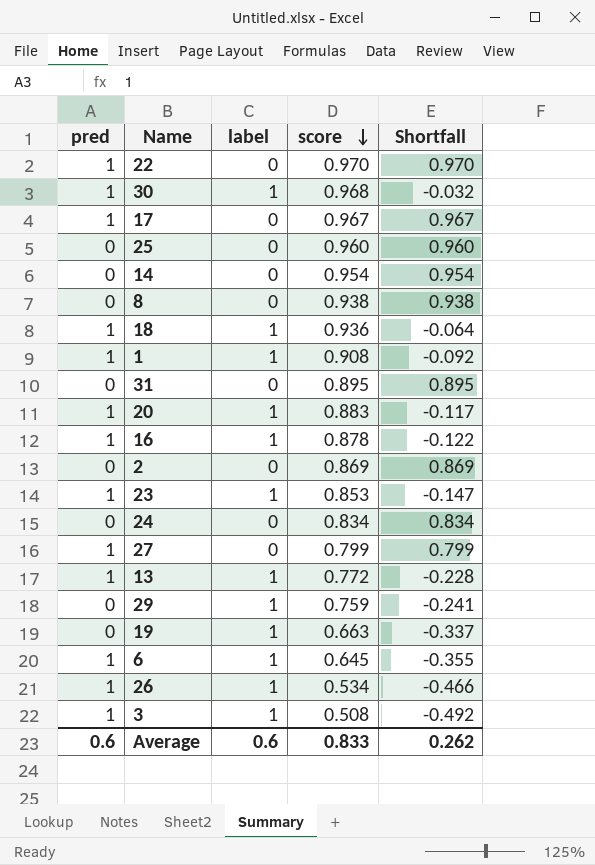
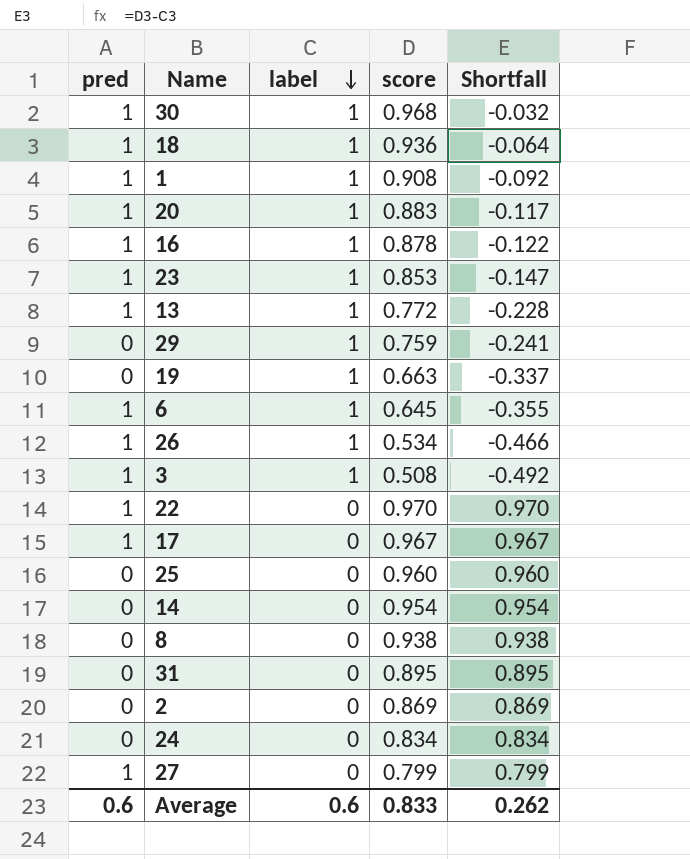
row order: score descending -> label descending

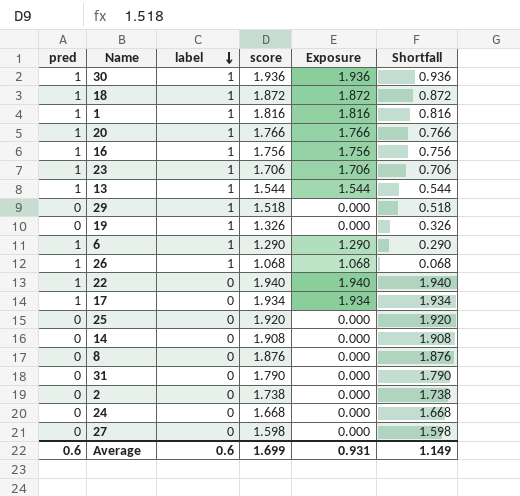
column Exposure | formula: none -> [pred] * [score]
row 3: 1 | 1 | 0.508 | -0.492 -> none
30 | score: 0.968 -> 1.936
30 | Shortfall: -0.032 -> 0.936
18 | score: 0.936 -> 1.872
18 | Shortfall: -0.064 -> 0.872
1 | score: 0.908 -> 1.816
1 | Shortfall: -0.092 -> 0.816
20 | score: 0.883 -> 1.766
20 | Shortfall: -0.117 -> 0.766
16 | score: 0.878 -> 1.756
16 | Shortfall: -0.122 -> 0.756
23 | score: 0.853 -> 1.706
23 | Shortfall: -0.147 -> 0.706
13 | score: 0.772 -> 1.544
13 | Shortfall: -0.228 -> 0.544
29 | score: 0.759 -> 1.518
29 | Shortfall: -0.241 -> 0.518
19 | score: 0.663 -> 1.326
19 | Shortfall: -0.337 -> 0.326
6 | score: 0.645 -> 1.290
6 | Shortfall: -0.355 -> 0.290
26 | score: 0.534 -> 1.068
26 | Shortfall: -0.466 -> 0.068
22 | score: 0.970 -> 1.940
22 | Shortfall: 0.970 -> 1.940
17 | score: 0.967 -> 1.934
17 | Shortfall: 0.967 -> 1.934
25 | score: 0.960 -> 1.920
25 | Shortfall: 0.960 -> 1.920
14 | score: 0.954 -> 1.908
14 | Shortfall: 0.954 -> 1.908
8 | score: 0.938 -> 1.876
8 | Shortfall: 0.938 -> 1.876
31 | score: 0.895 -> 1.790
31 | Shortfall: 0.895 -> 1.790
2 | score: 0.869 -> 1.738
2 | Shortfall: 0.869 -> 1.738
24 | score: 0.834 -> 1.668
24 | Shortfall: 0.834 -> 1.668
27 | pred: 1 -> 0
27 | score: 0.799 -> 1.598
27 | Shortfall: 0.799 -> 1.598
Average | score: 0.833 -> 1.699
Average | Shortfall: 0.262 -> 1.149

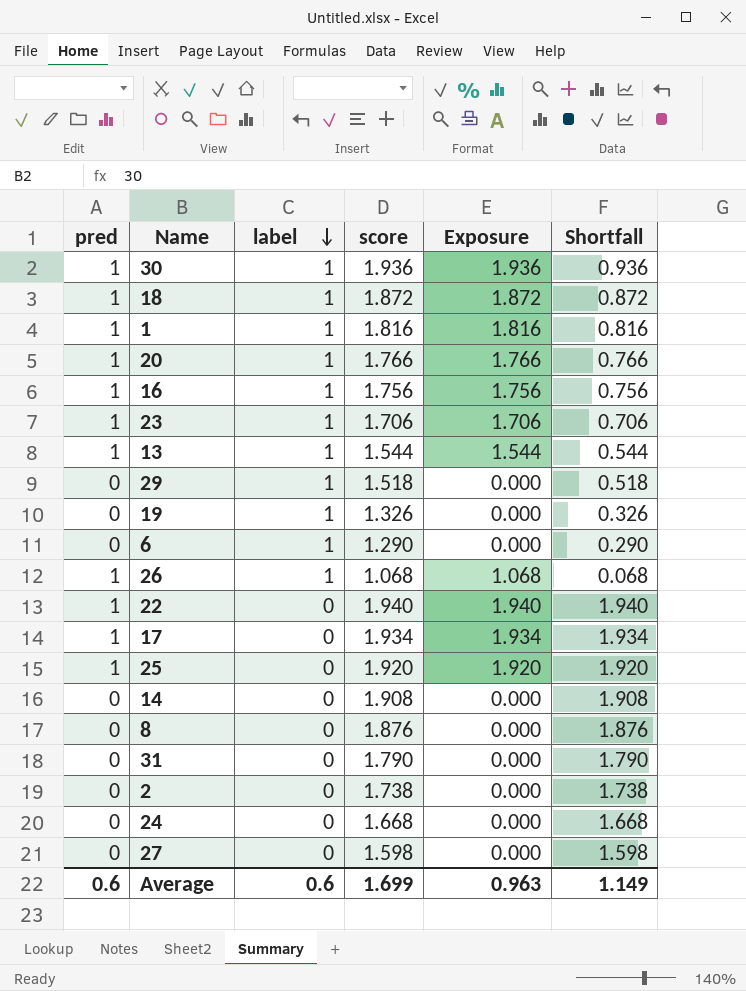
6 | pred: 1 -> 0
6 | Exposure: 1.290 -> 0.000
25 | pred: 0 -> 1
25 | Exposure: 0.000 -> 1.920
Average | Exposure: 0.931 -> 0.963

